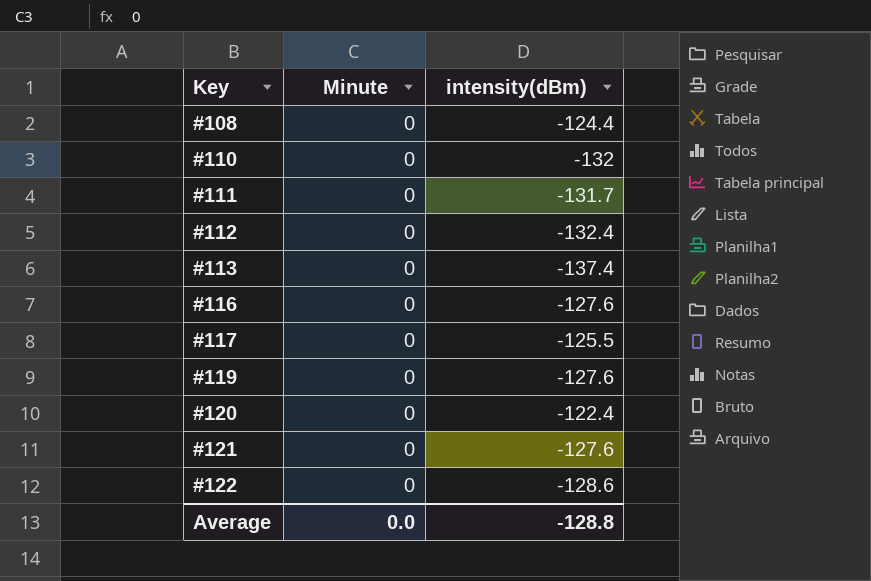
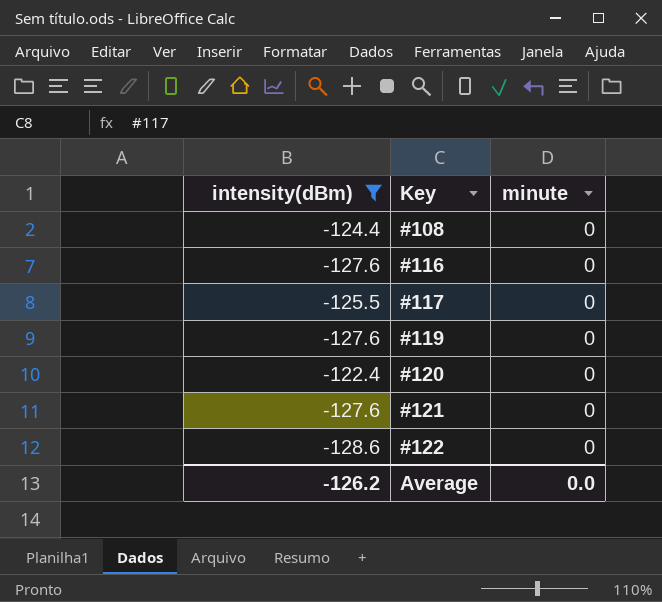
filter: none -> intensity(dBm) >= -128.6
column intensity(dBm) | position: 3 -> 1
column name: Minute -> minute
Average | intensity(dBm): -128.8 -> -126.2

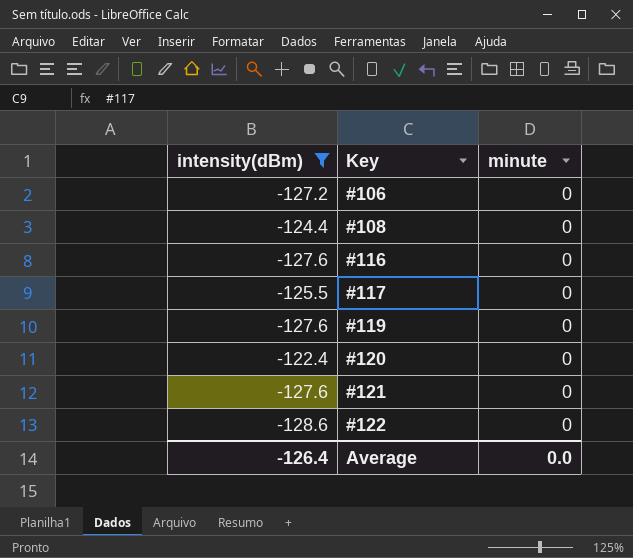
row #106: none -> -127.2 | 0
Average | intensity(dBm): -126.2 -> -126.4

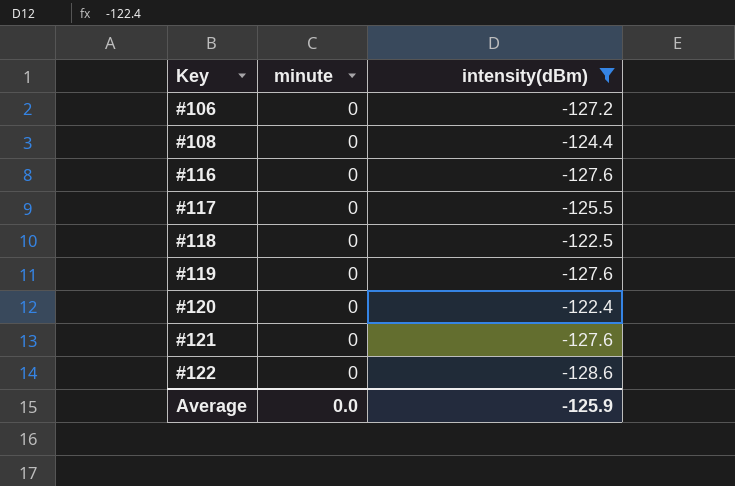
column intensity(dBm) | position: 1 -> 3
row #118: none -> 0 | -122.5
Average | intensity(dBm): -126.4 -> -125.9

